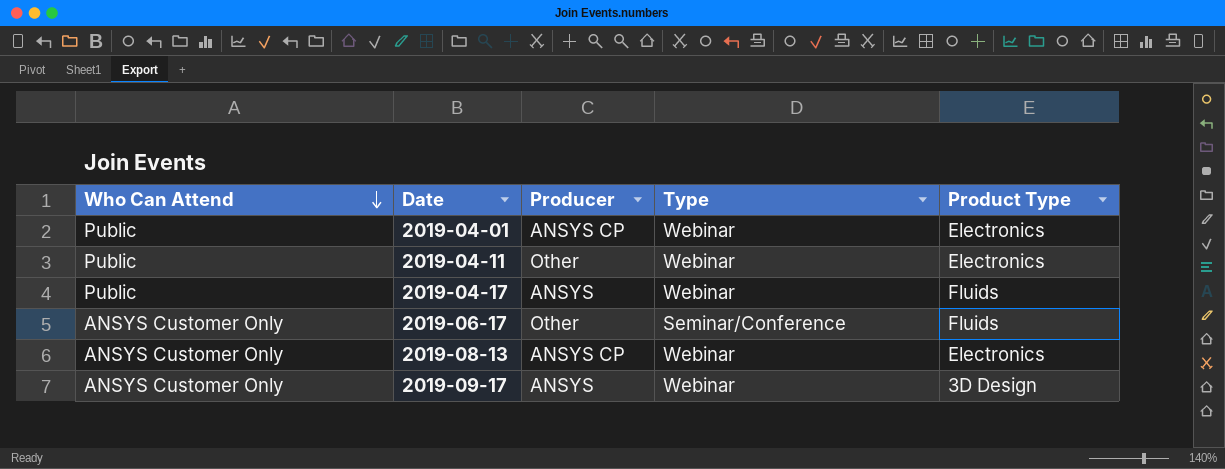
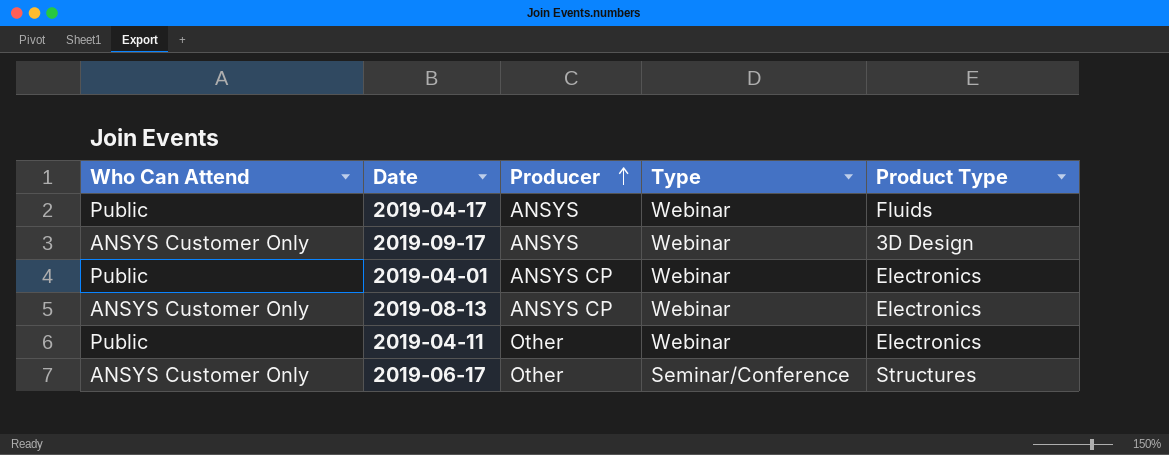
row order: Who Can Attend descending -> Producer ascending
2019-06-17 | Product Type: Fluids -> Structures

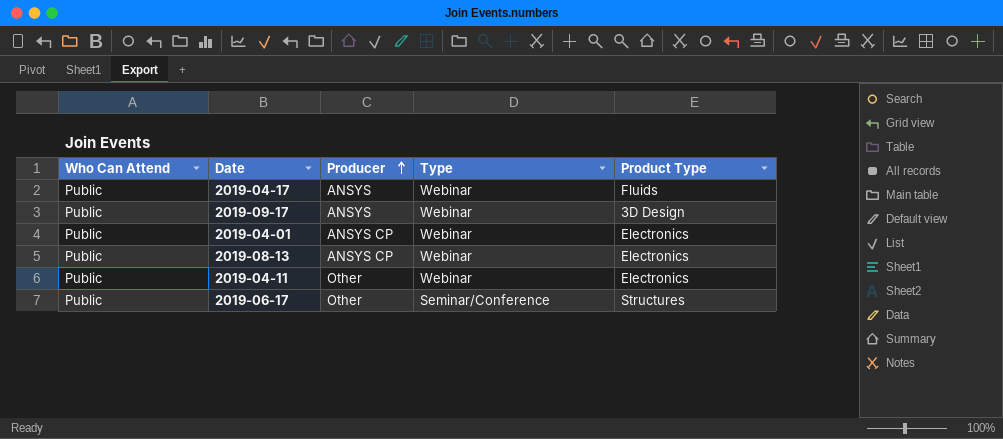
2019-09-17 | Who Can Attend: ANSYS Customer Only -> Public
2019-08-13 | Who Can Attend: ANSYS Customer Only -> Public
2019-06-17 | Who Can Attend: ANSYS Customer Only -> Public

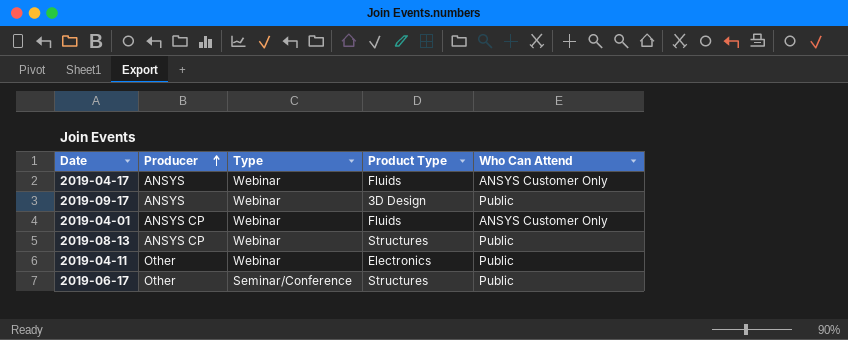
column Who Can Attend | position: 1 -> 5
2019-04-17 | Who Can Attend: Public -> ANSYS Customer Only
2019-04-01 | Product Type: Electronics -> Fluids
2019-04-01 | Who Can Attend: Public -> ANSYS Customer Only
2019-08-13 | Product Type: Electronics -> Structures

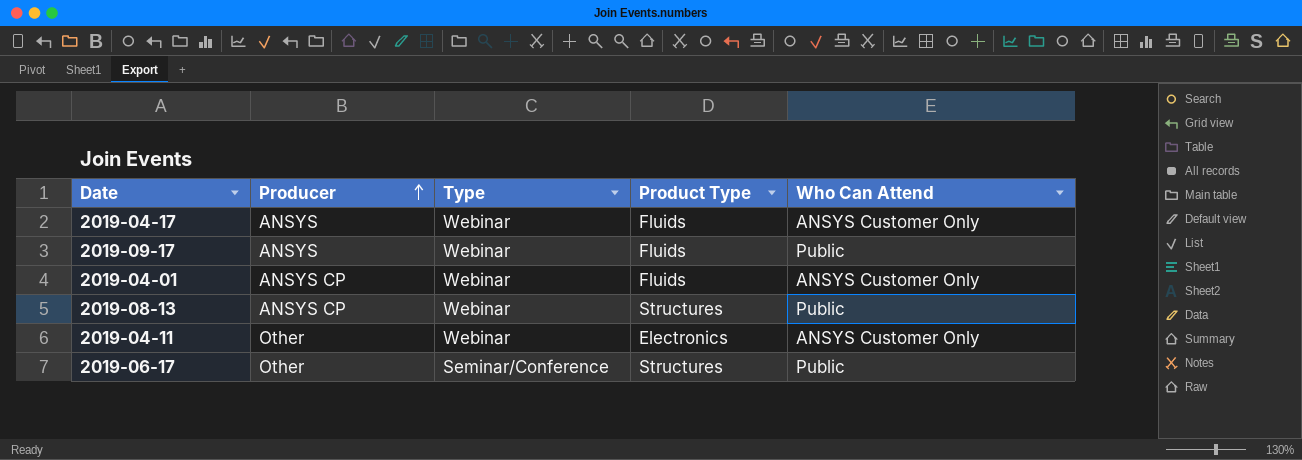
2019-09-17 | Product Type: 3D Design -> Fluids
2019-04-11 | Who Can Attend: Public -> ANSYS Customer Only

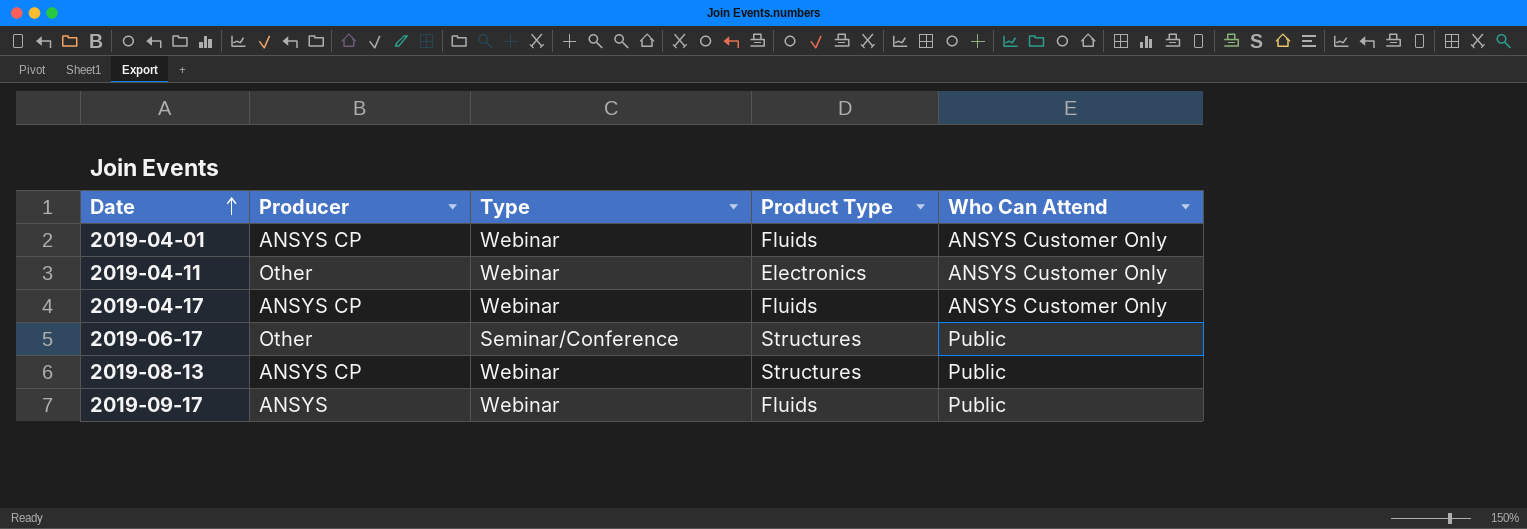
row order: Producer ascending -> Date ascending
2019-04-17 | Producer: ANSYS -> ANSYS CP

